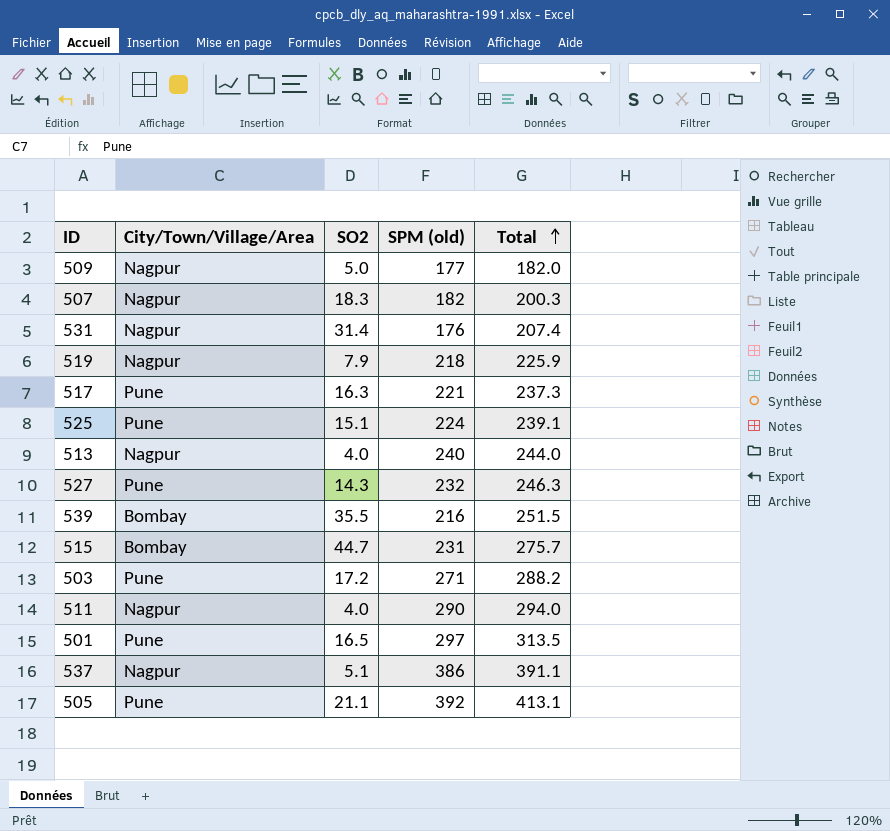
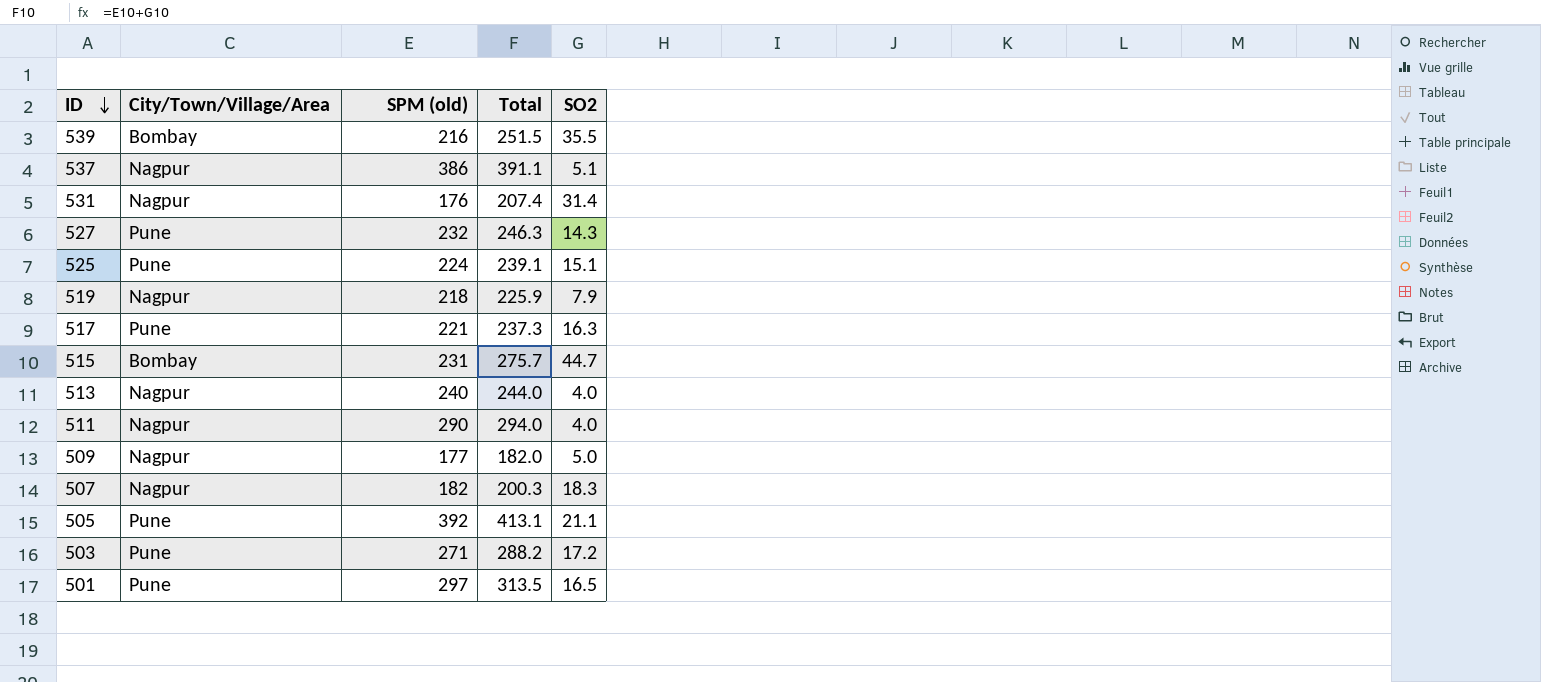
row order: Total ascending -> ID descending
column SO2 | position: 3 -> 5

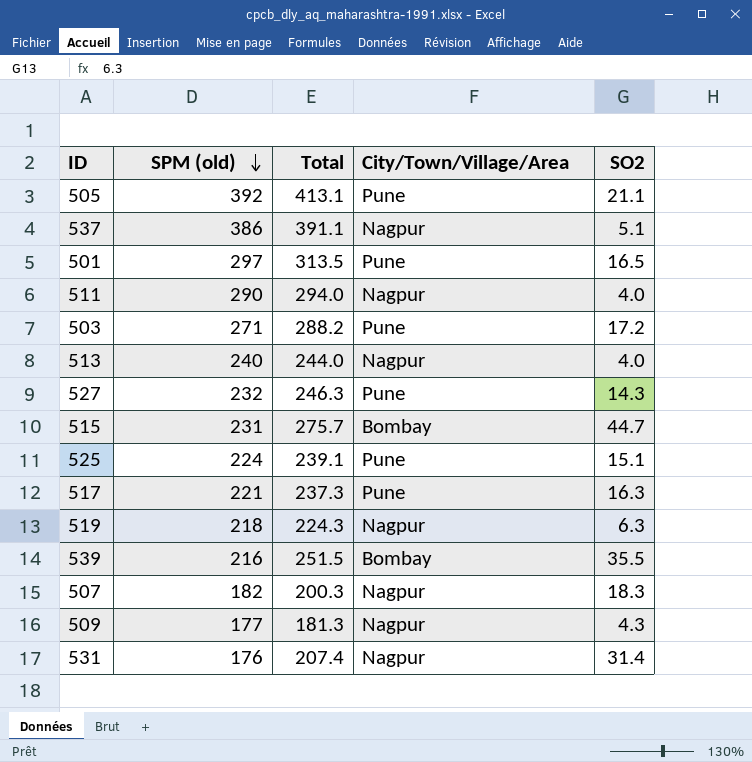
row order: ID descending -> SPM (old) descending
column City/Town/Village/Area | position: 2 -> 4
519 | Total: 225.9 -> 224.3
519 | SO2: 7.9 -> 6.3
509 | Total: 182.0 -> 181.3
509 | SO2: 5.0 -> 4.3

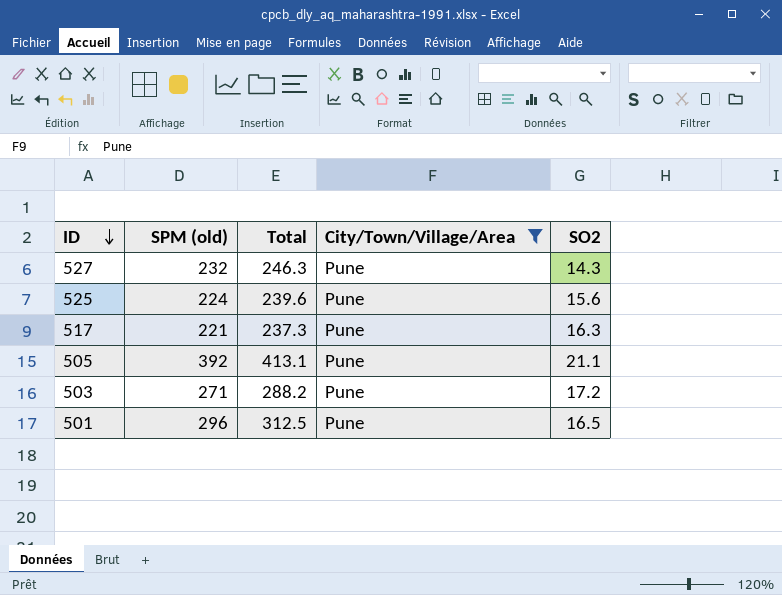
filter: none -> City/Town/Village/Area = Pune
row order: SPM (old) descending -> ID descending
525 | Total: 239.1 -> 239.6
525 | SO2: 15.1 -> 15.6
501 | SPM (old): 297 -> 296
501 | Total: 313.5 -> 312.5

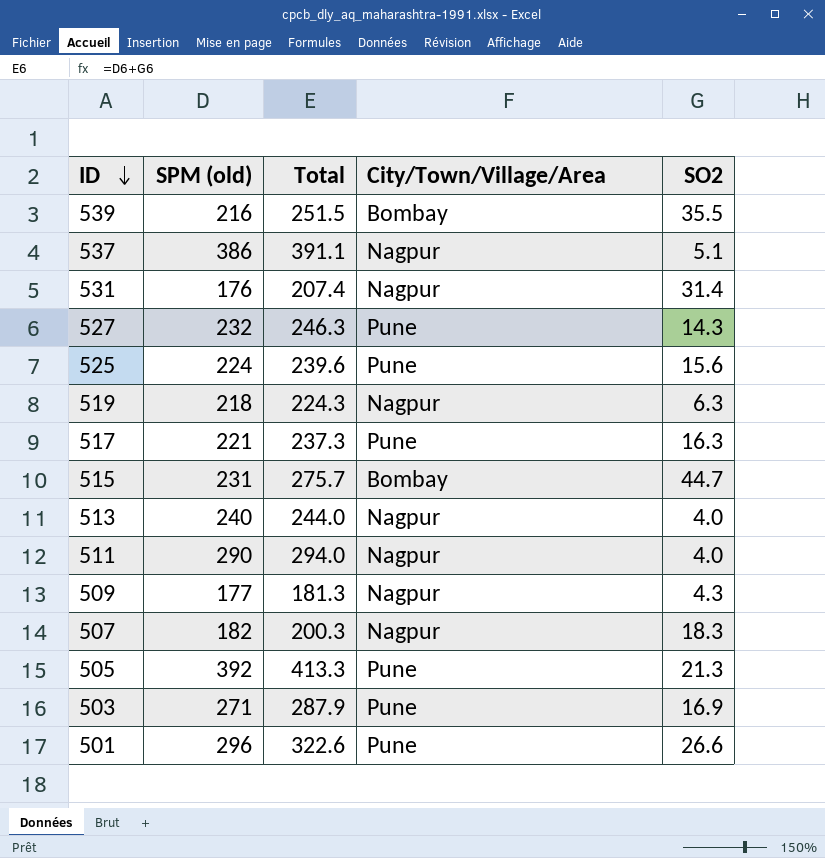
filter: City/Town/Village/Area = Pune -> none
505 | Total: 413.1 -> 413.3
505 | SO2: 21.1 -> 21.3
503 | Total: 288.2 -> 287.9
503 | SO2: 17.2 -> 16.9
501 | Total: 312.5 -> 322.6
501 | SO2: 16.5 -> 26.6

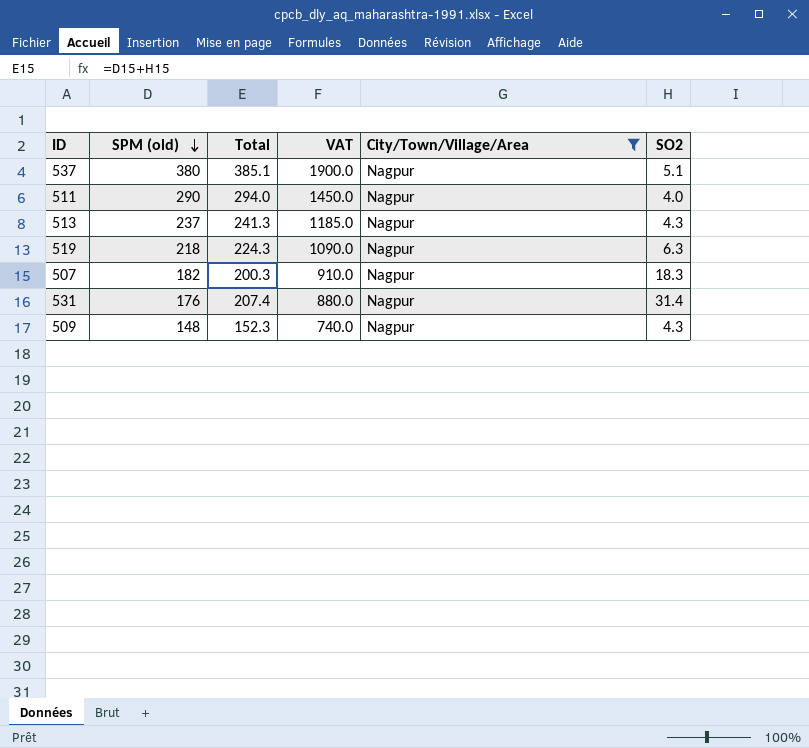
filter: none -> City/Town/Village/Area = Nagpur
row order: ID descending -> SPM (old) descending
column VAT | formula: none -> [SPM (old)] * 5
537 | SPM (old): 386 -> 380
537 | Total: 391.1 -> 385.1
513 | SPM (old): 240 -> 237
513 | Total: 244.0 -> 241.3
513 | SO2: 4.0 -> 4.3
509 | SPM (old): 177 -> 148
509 | Total: 181.3 -> 152.3

